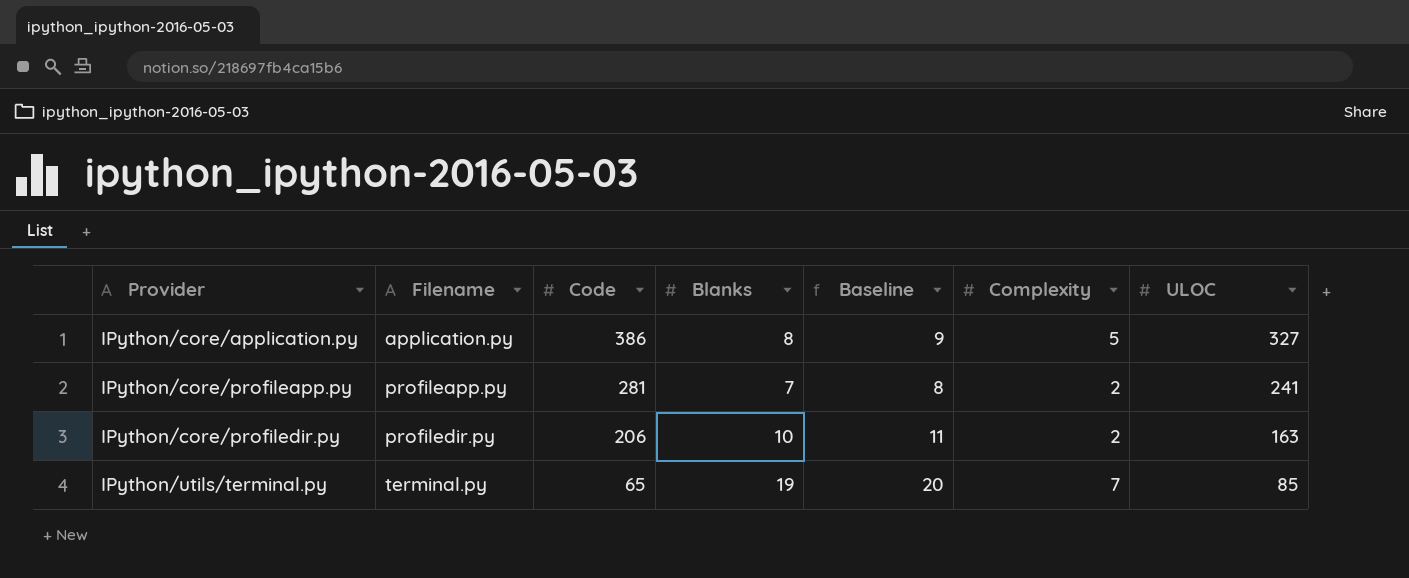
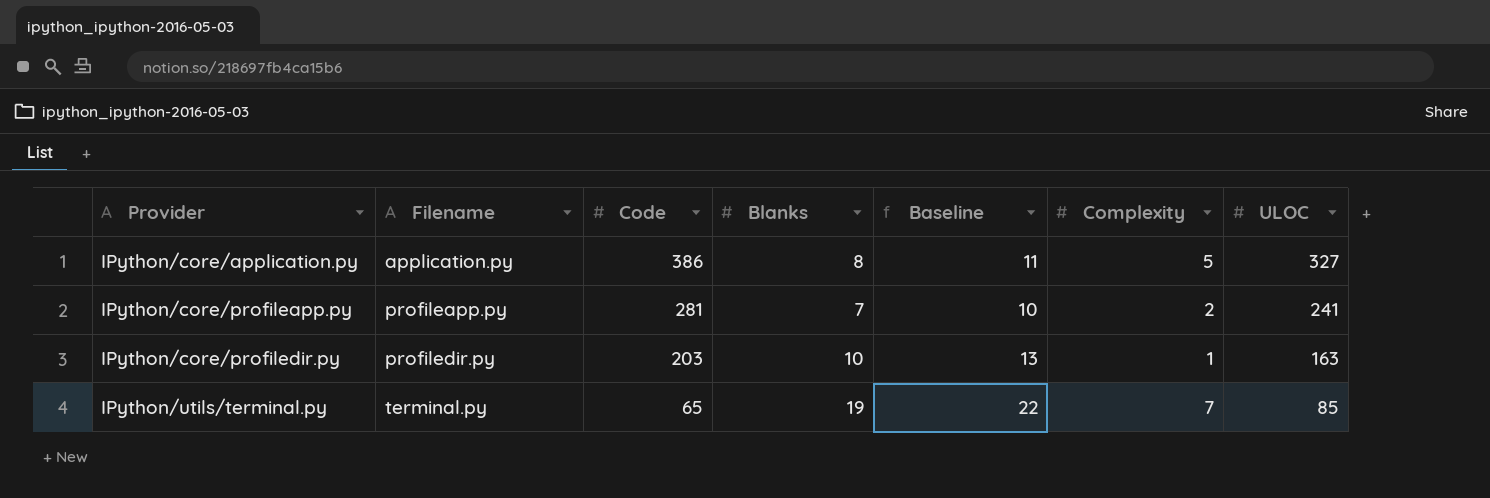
column Baseline | formula: [Blanks] + 1 -> [Blanks] + 3
IPython/core/profiledir.py | Code: 206 -> 203
IPython/core/profiledir.py | Complexity: 2 -> 1

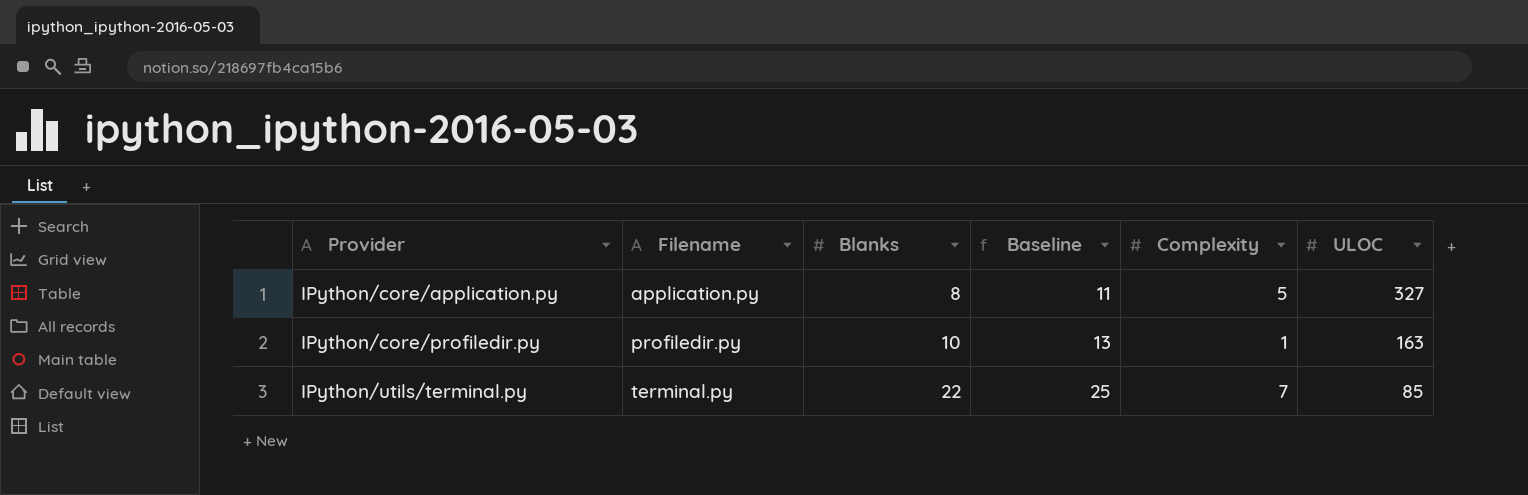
column Code | position: 3 -> none
row IPython/core/profileapp.py: profileapp.py | 281 | 7 | 10 | 2 | 241 -> none
IPython/utils/terminal.py | Blanks: 19 -> 22
IPython/utils/terminal.py | Baseline: 22 -> 25

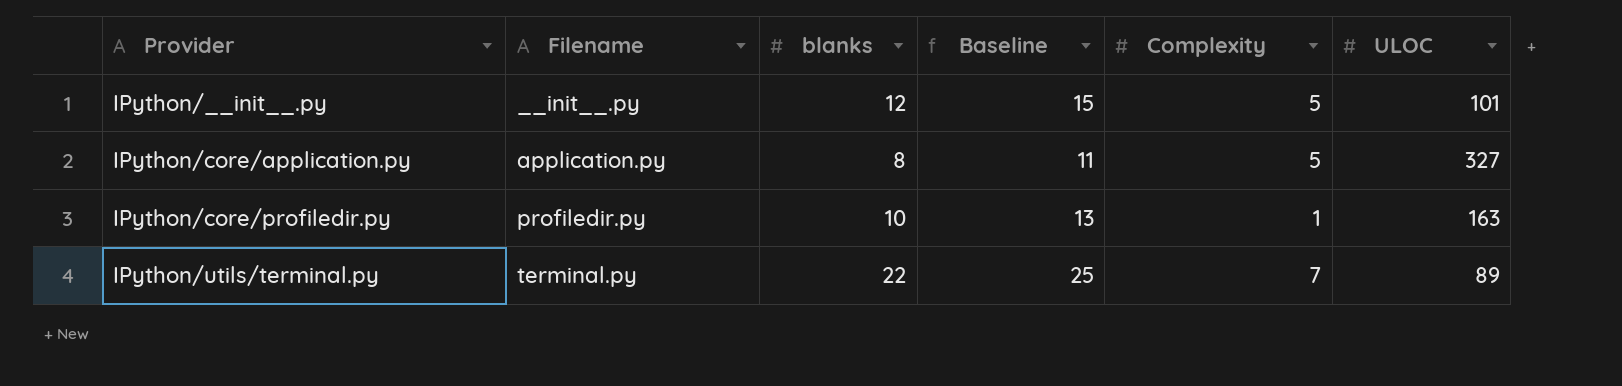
column name: Blanks -> blanks
row IPython/__init__.py: none -> __init__.py | 12 | 15 | 5 | 101
IPython/utils/terminal.py | ULOC: 85 -> 89

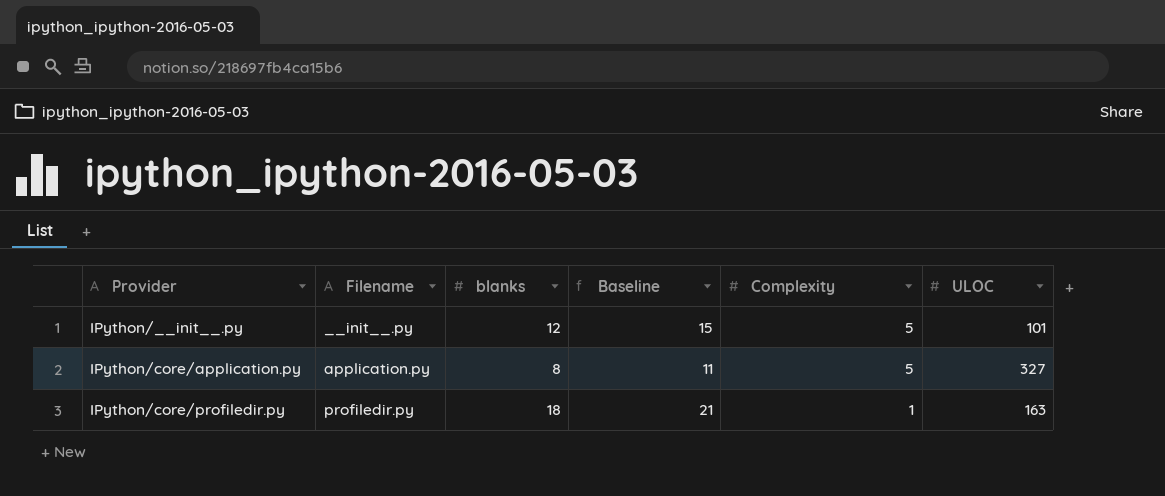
row IPython/utils/terminal.py: terminal.py | 22 | 25 | 7 | 89 -> none
IPython/core/profiledir.py | blanks: 10 -> 18
IPython/core/profiledir.py | Baseline: 13 -> 21

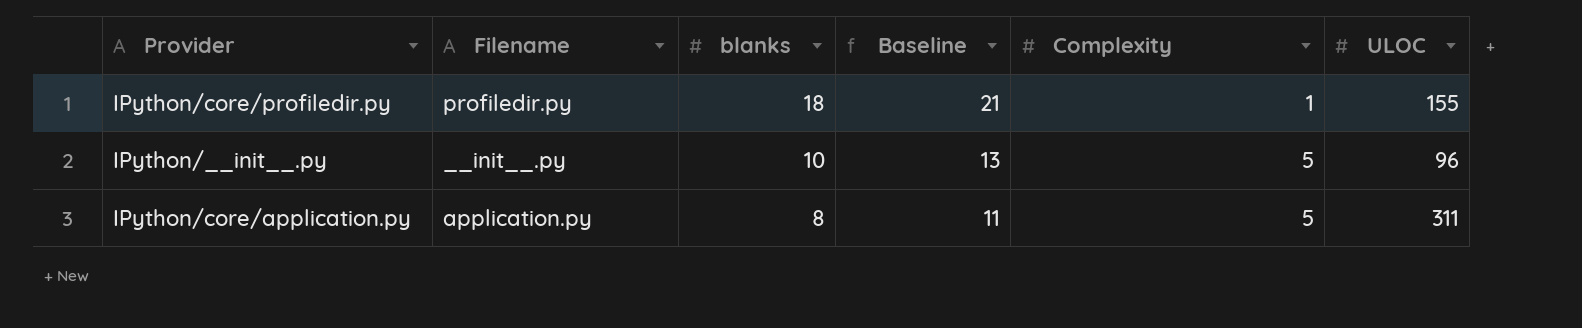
row order: Provider ascending -> blanks descending
IPython/core/profiledir.py | ULOC: 163 -> 155
IPython/__init__.py | blanks: 12 -> 10
IPython/__init__.py | Baseline: 15 -> 13
IPython/__init__.py | ULOC: 101 -> 96
IPython/core/application.py | ULOC: 327 -> 311

